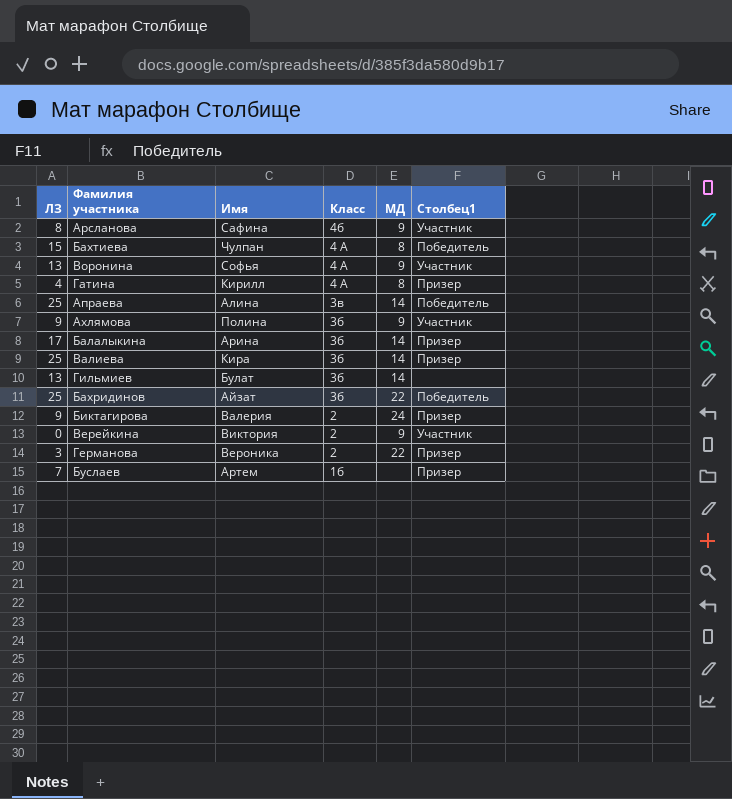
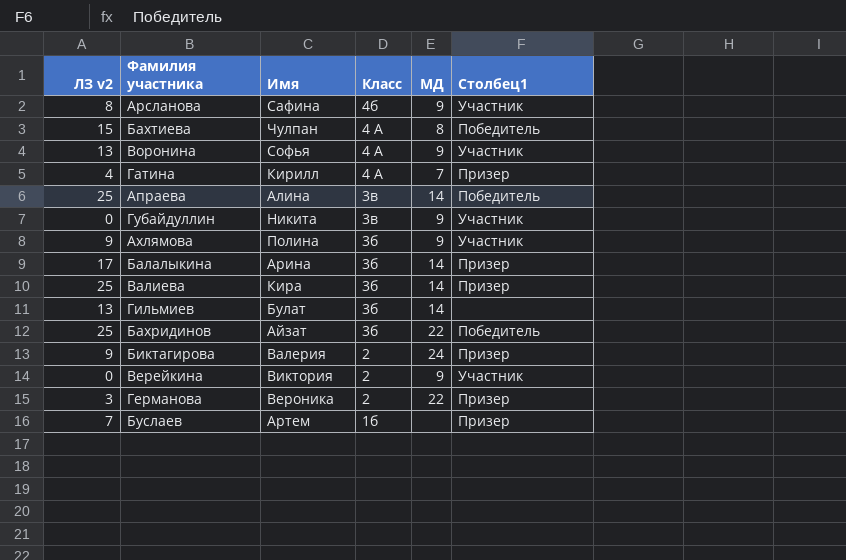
column name: ЛЗ -> ЛЗ v2
Гатина | МД: 8 -> 7
row Губайдуллин: none -> 0 | Никита | 3в | 9 | Участник

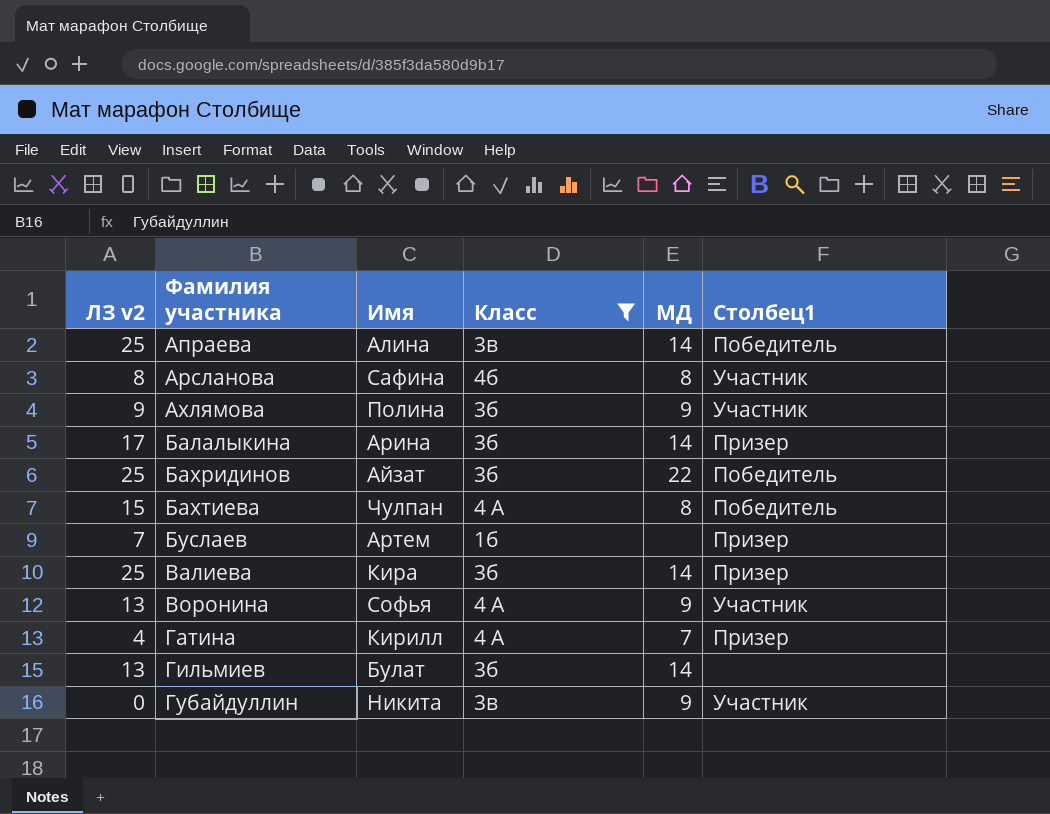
filter: none -> Класс != 2
row order: Класс descending -> Фамилия участника ascending
Арсланова | МД: 9 -> 8

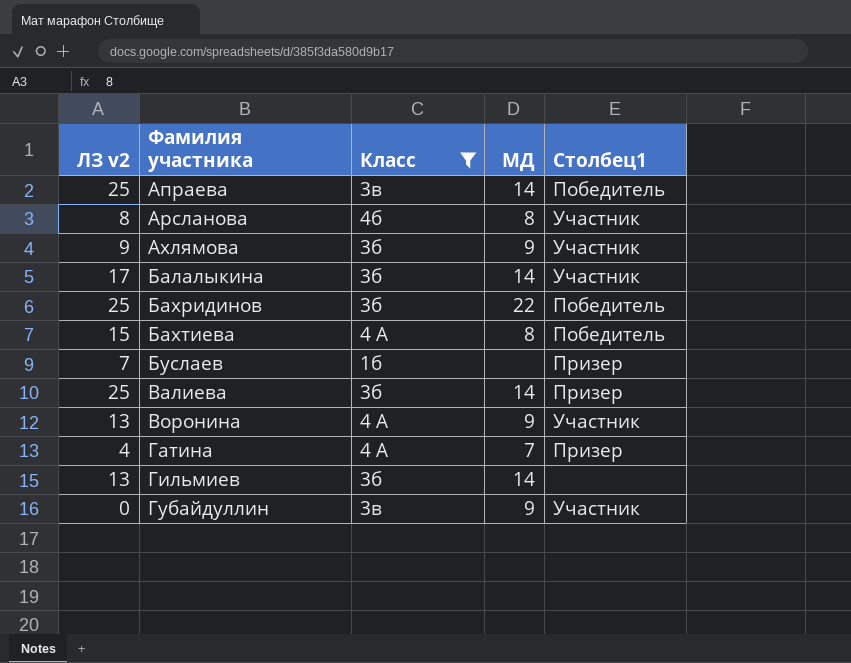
column Имя | position: 3 -> none
Балалыкина | Столбец1: Призер -> Участник

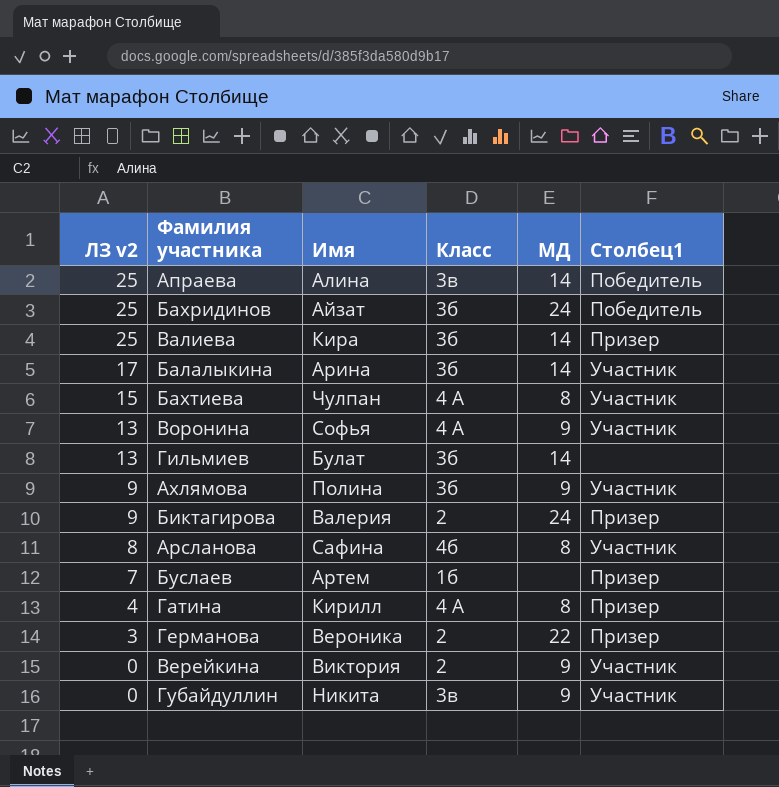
filter: Класс != 2 -> none
row order: Фамилия участника ascending -> ЛЗ v2 descending
column Имя | position: none -> 3
Бахридинов | МД: 22 -> 24
Бахтиева | Столбец1: Победитель -> Участник
Гатина | МД: 7 -> 8

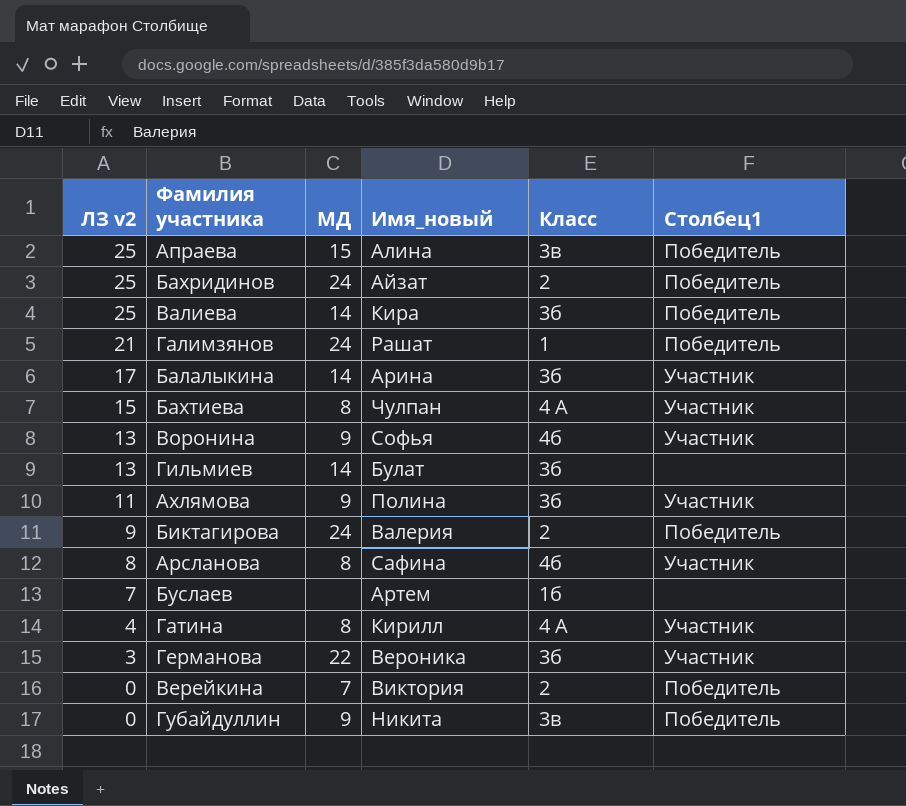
column МД | position: 5 -> 3
column name: Имя -> Имя_новый
Апраева | МД: 14 -> 15
Бахридинов | Класс: 3б -> 2
Валиева | Столбец1: Призер -> Победитель
row Галимзянов: none -> 21 | 24 | Рашат | 1 | Победитель
Воронина | Класс: 4 А -> 4б
Ахлямова | ЛЗ v2: 9 -> 11
Биктагирова | Столбец1: Призер -> Победитель
Буслаев | Столбец1: Призер -> none
Гатина | Столбец1: Призер -> Участник
Германова | Класс: 2 -> 3б
Германова | Столбец1: Призер -> Участник
Верейкина | МД: 9 -> 7
Верейкина | Столбец1: Участник -> Победитель
Губайдуллин | Столбец1: Участник -> Победитель

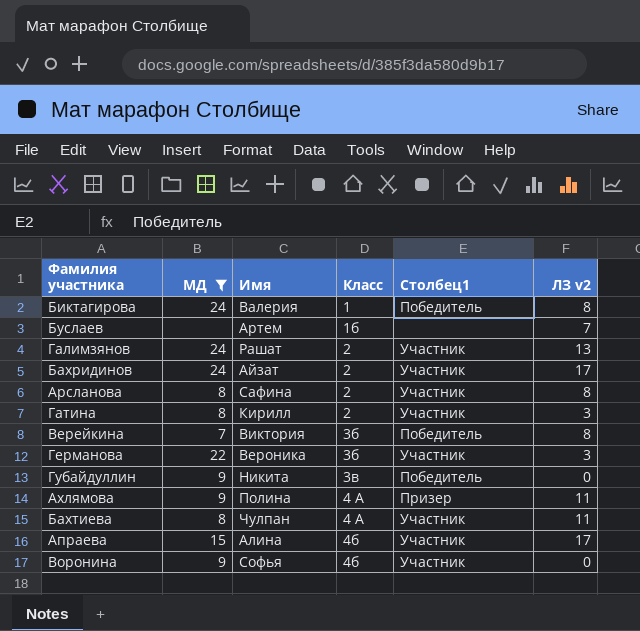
filter: none -> МД != 14
row order: ЛЗ v2 descending -> Класс ascending
column name: Имя_новый -> Имя
column ЛЗ v2 | position: 1 -> 6
Биктагирова | Класс: 2 -> 1
Биктагирова | ЛЗ v2: 9 -> 8
Галимзянов | Класс: 1 -> 2
Галимзянов | Столбец1: Победитель -> Участник
Галимзянов | ЛЗ v2: 21 -> 13
Бахридинов | Столбец1: Победитель -> Участник
Бахридинов | ЛЗ v2: 25 -> 17
Арсланова | Класс: 4б -> 2
Гатина | Класс: 4 А -> 2
Гатина | ЛЗ v2: 4 -> 3
Верейкина | Класс: 2 -> 3б
Верейкина | ЛЗ v2: 0 -> 8
Ахлямова | Класс: 3б -> 4 А
Ахлямова | Столбец1: Участник -> Призер
Бахтиева | ЛЗ v2: 15 -> 11
Апраева | Класс: 3в -> 4б
Апраева | Столбец1: Победитель -> Участник
Апраева | ЛЗ v2: 25 -> 17
Воронина | ЛЗ v2: 13 -> 0

